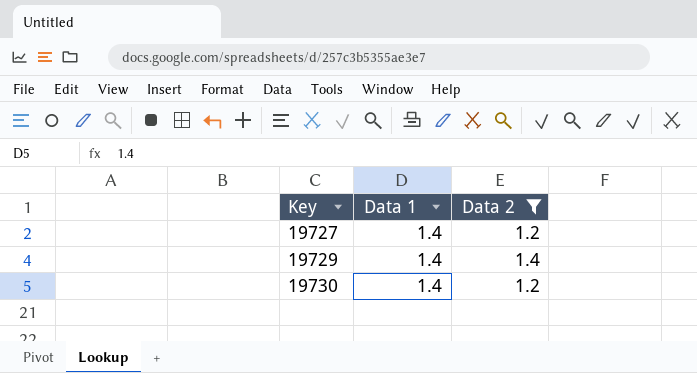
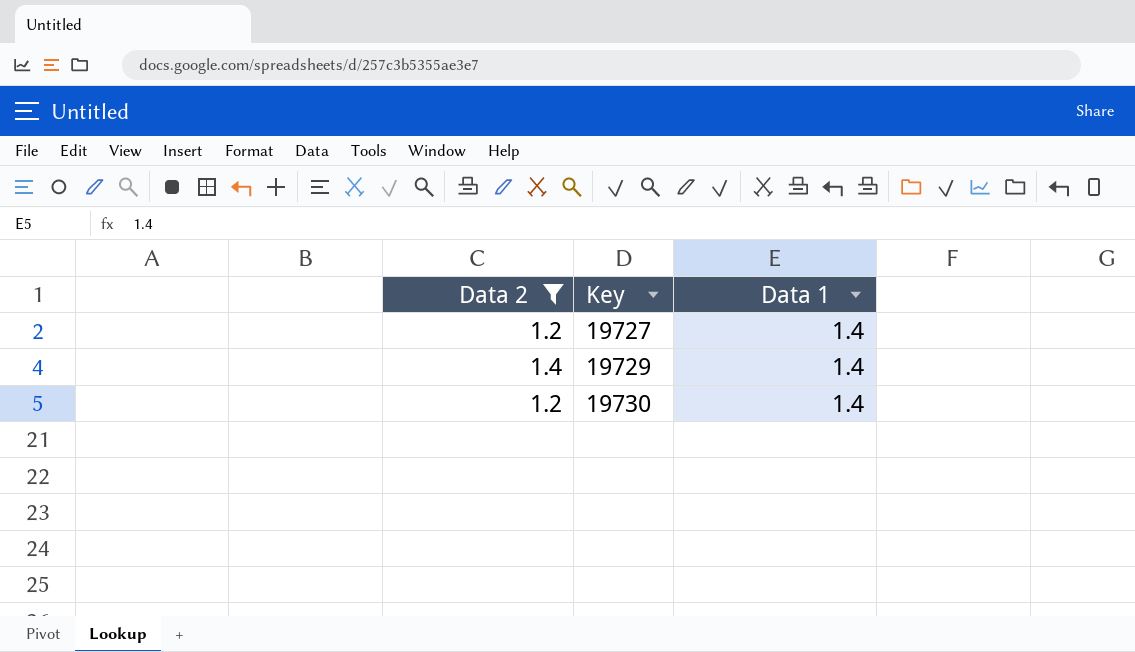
column Data 2 | position: 3 -> 1

